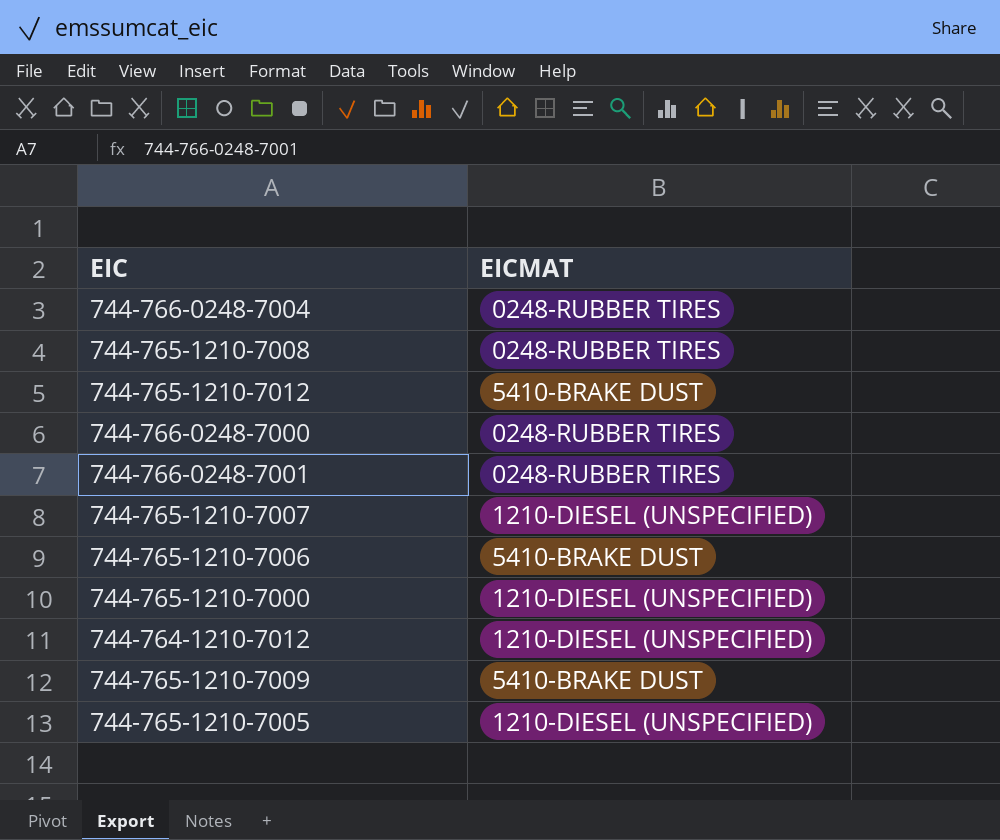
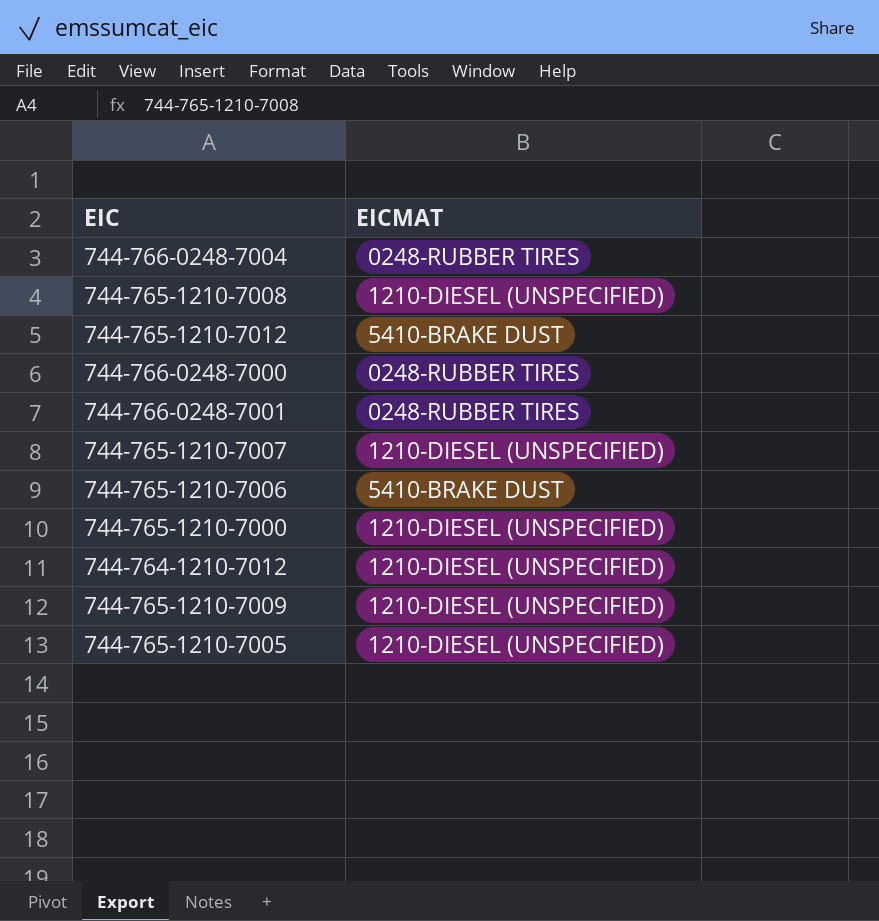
744-765-1210-7008 | EICMAT: 0248-RUBBER TIRES -> 1210-DIESEL (UNSPECIFIED)
744-765-1210-7009 | EICMAT: 5410-BRAKE DUST -> 1210-DIESEL (UNSPECIFIED)

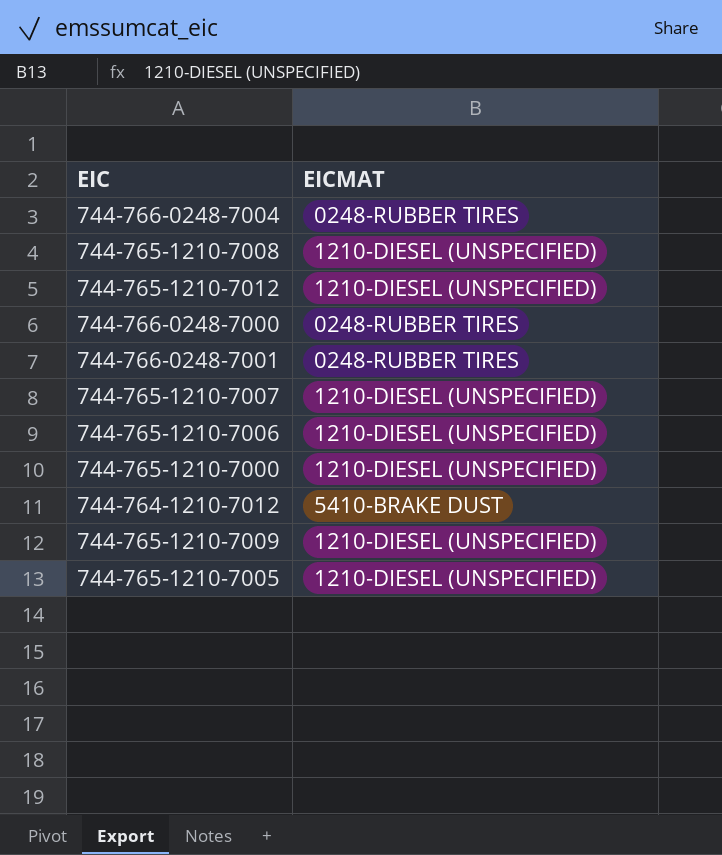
744-765-1210-7012 | EICMAT: 5410-BRAKE DUST -> 1210-DIESEL (UNSPECIFIED)
744-765-1210-7006 | EICMAT: 5410-BRAKE DUST -> 1210-DIESEL (UNSPECIFIED)
744-764-1210-7012 | EICMAT: 1210-DIESEL (UNSPECIFIED) -> 5410-BRAKE DUST

